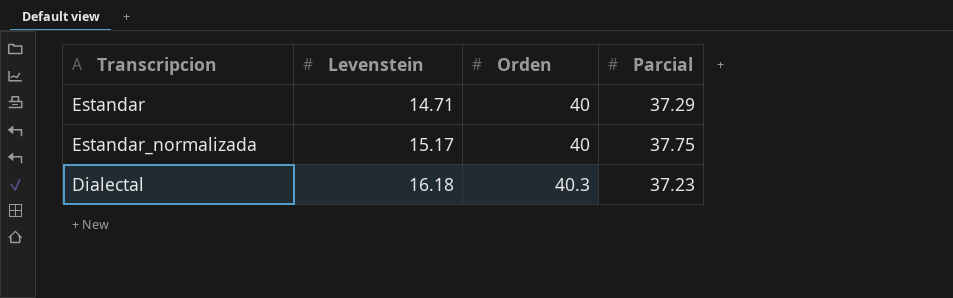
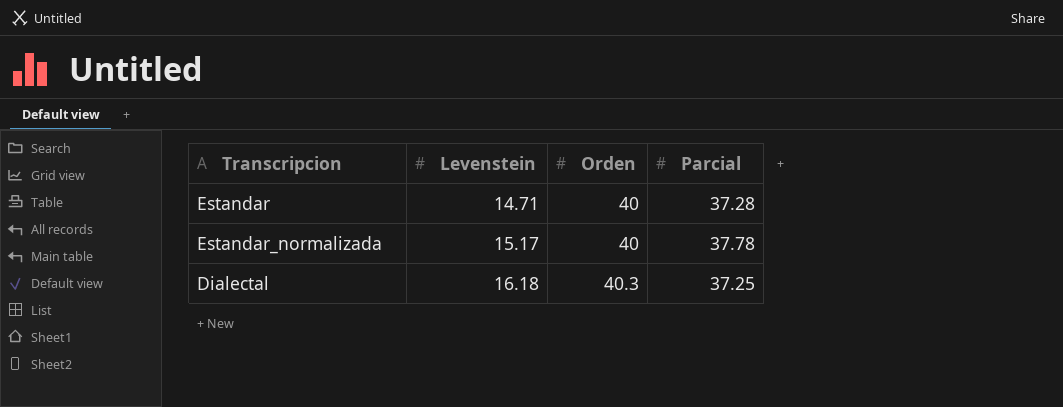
Estandar | Parcial: 37.29 -> 37.28
Estandar_normalizada | Parcial: 37.75 -> 37.78
Dialectal | Parcial: 37.23 -> 37.25

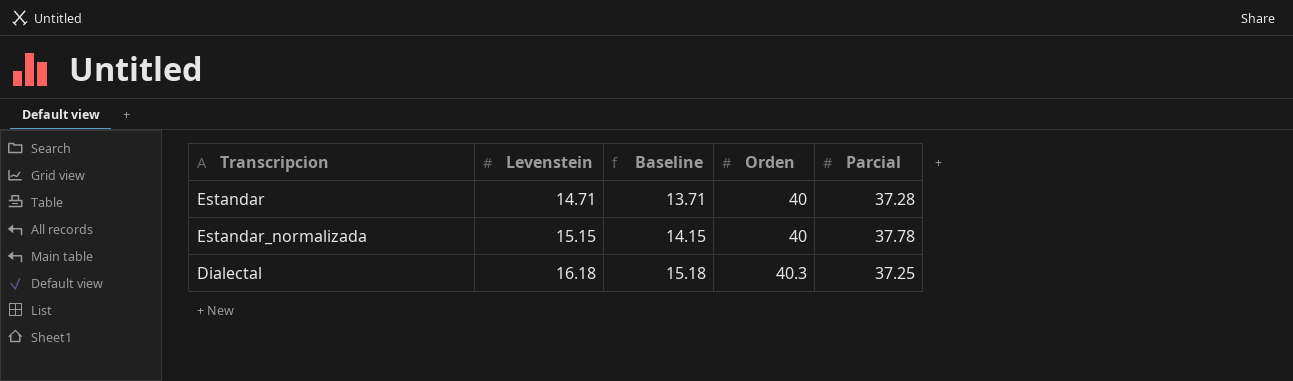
column Baseline | formula: none -> [Levenstein] - 1
Estandar_normalizada | Levenstein: 15.17 -> 15.15

